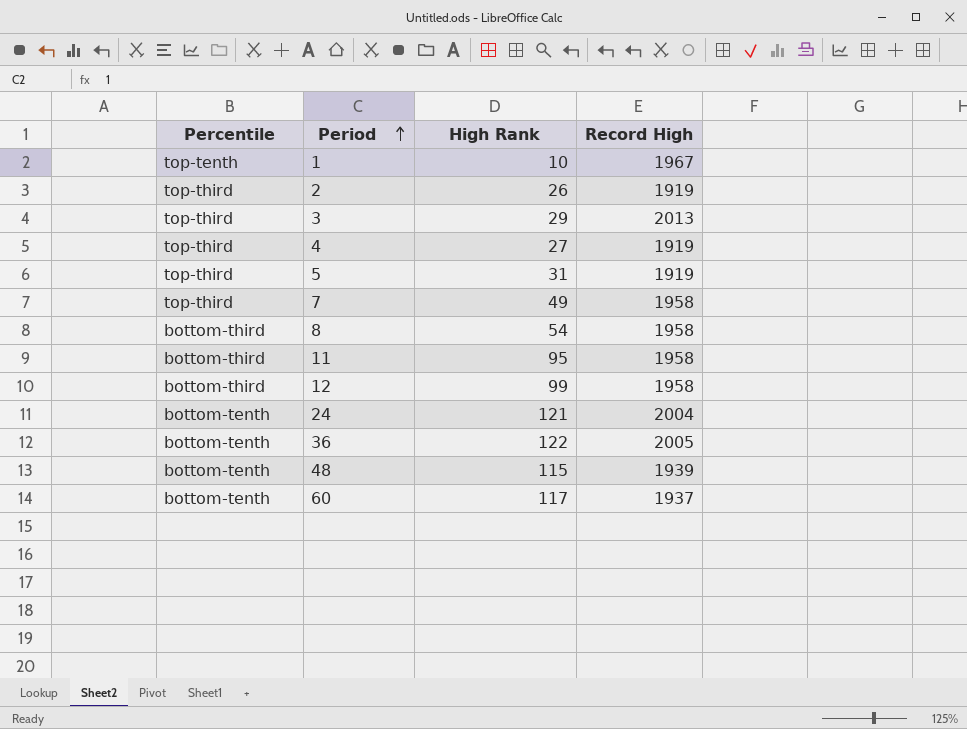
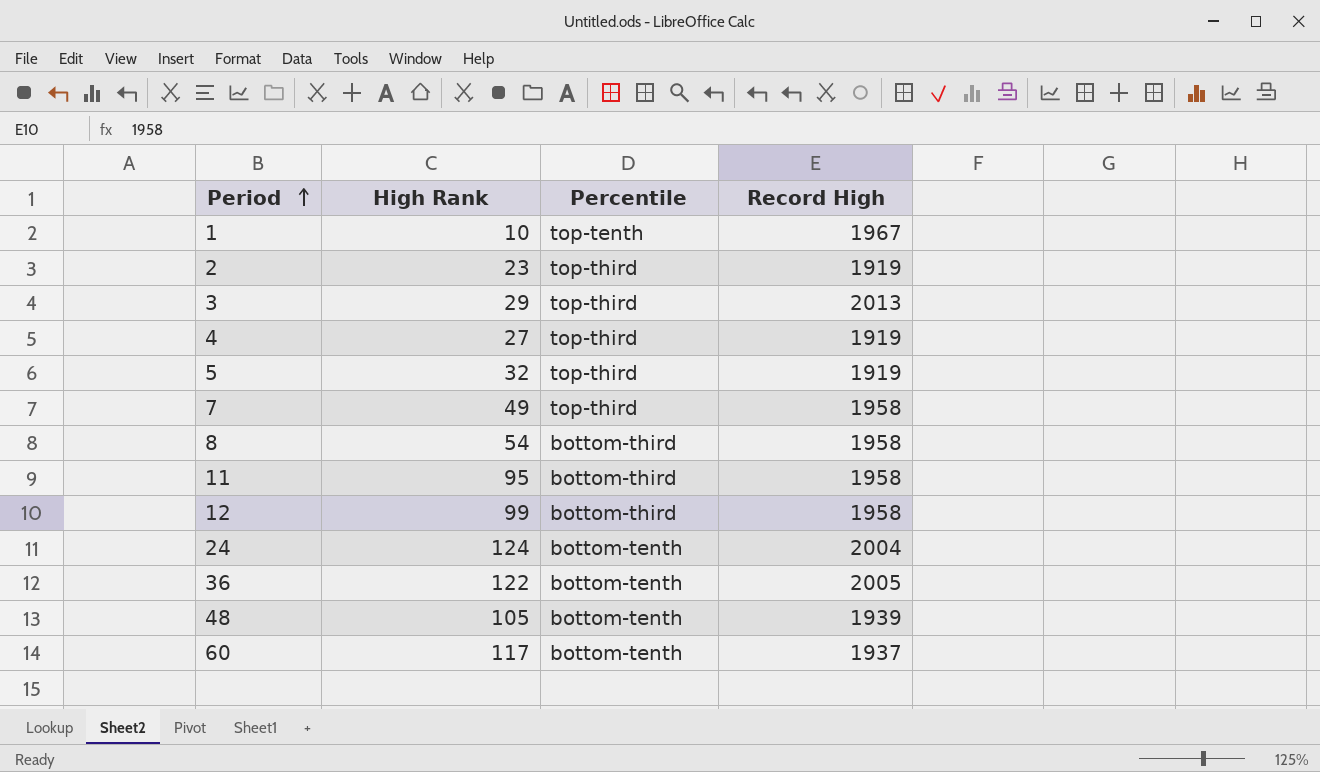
column Percentile | position: 1 -> 3
2 | High Rank: 26 -> 23
5 | High Rank: 31 -> 32
24 | High Rank: 121 -> 124
48 | High Rank: 115 -> 105

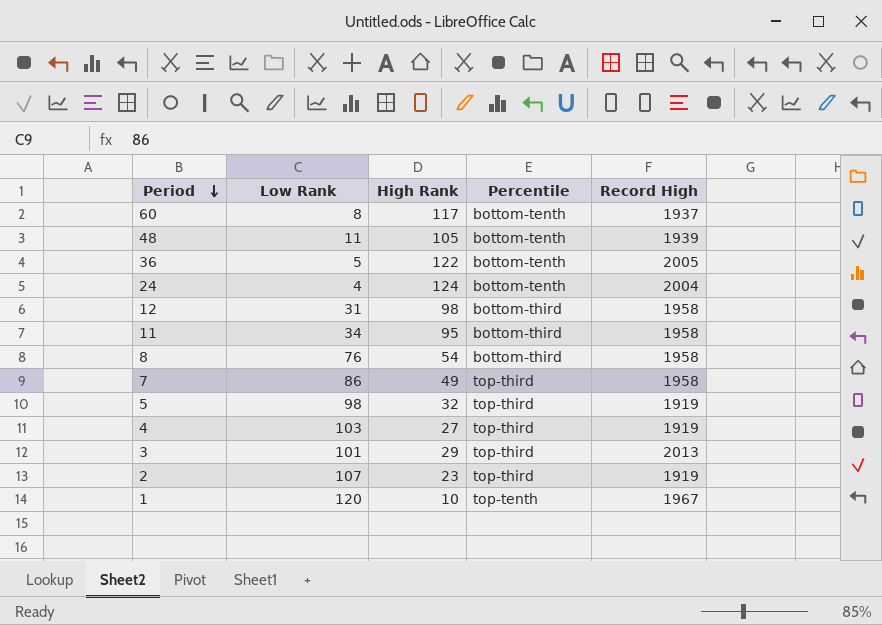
row order: Period ascending -> Period descending
column Low Rank | position: none -> 2
12 | High Rank: 99 -> 98

